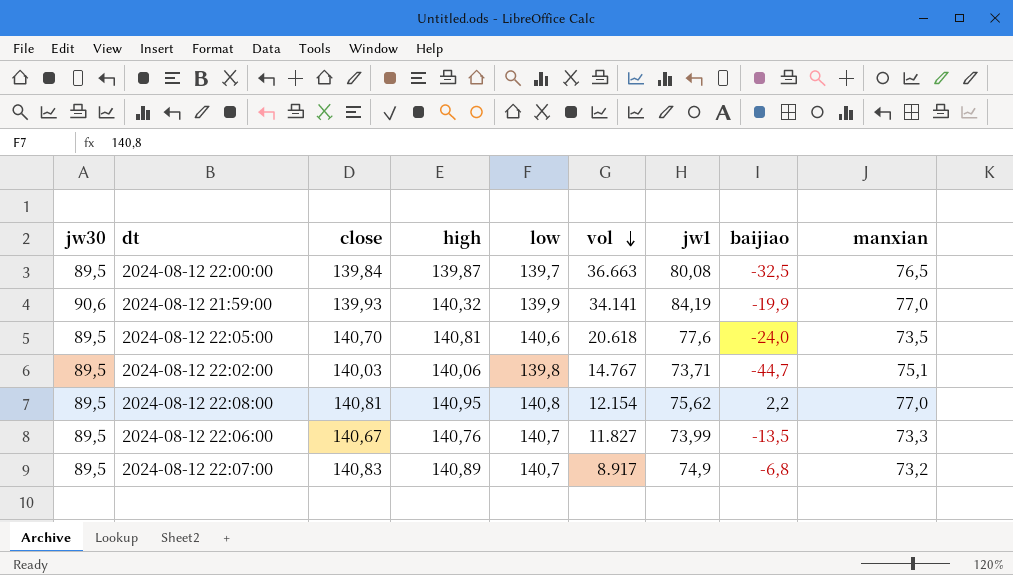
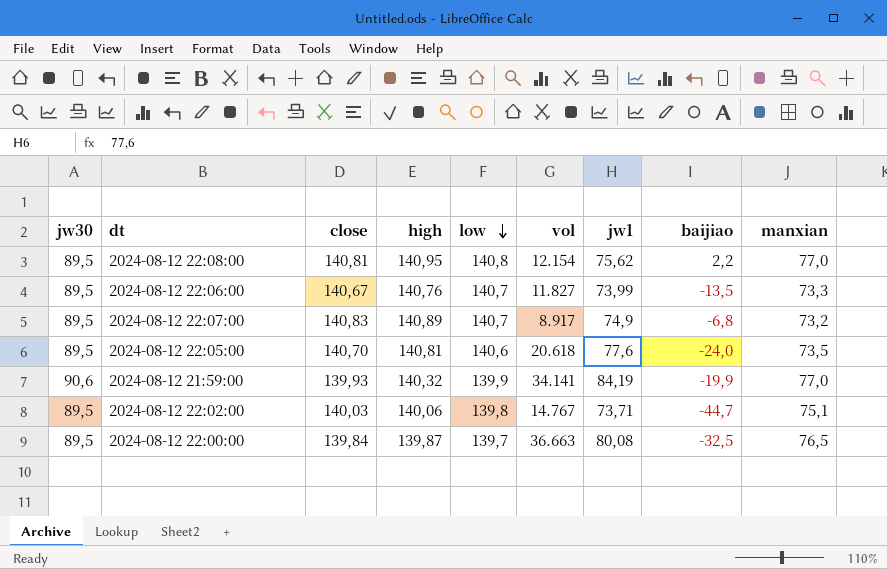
row order: vol descending -> low descending

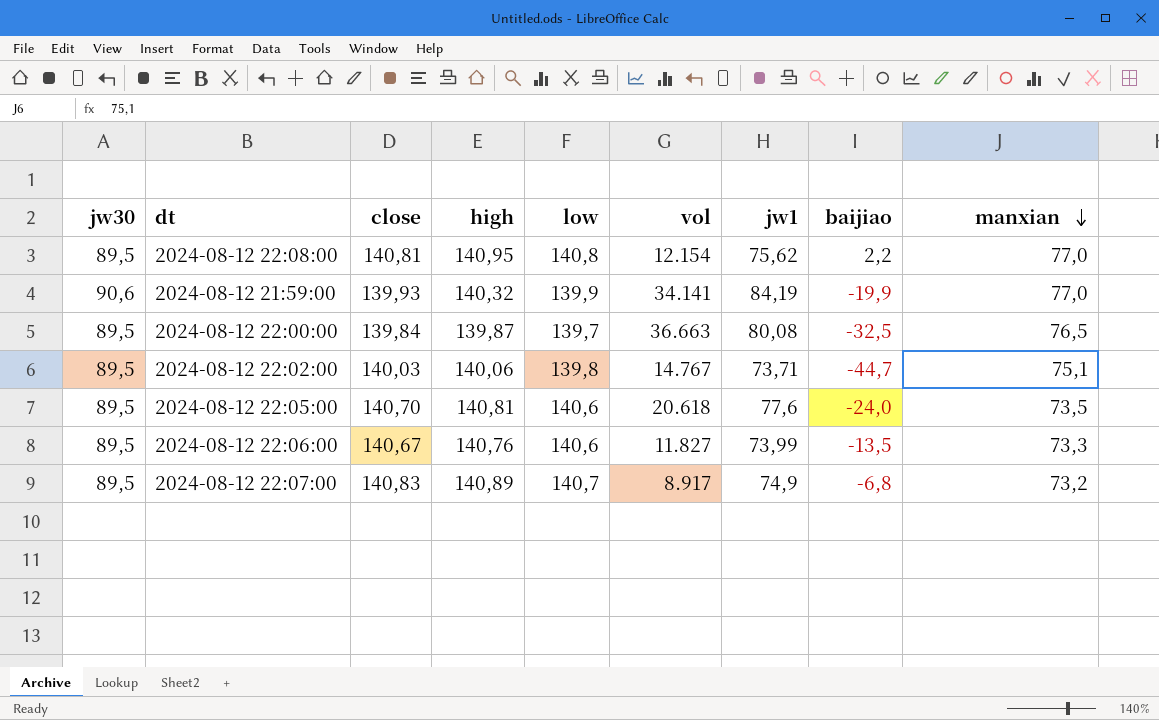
row order: low descending -> manxian descending
2024-08-12 22:06:00 | low: 140,7 -> 140,6

